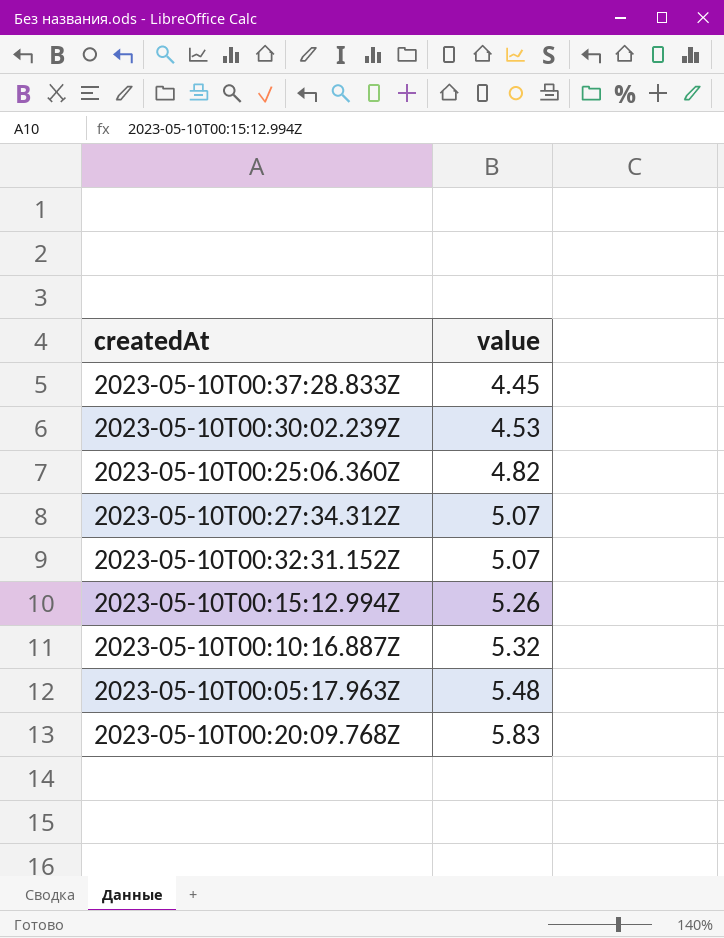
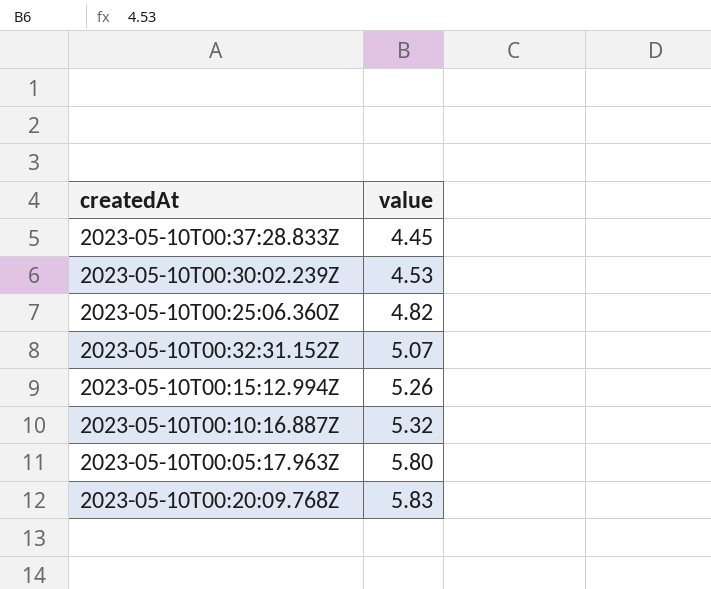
row 2023-05-10T00:27:34.312Z: 5.07 -> none
2023-05-10T00:05:17.963Z | value: 5.48 -> 5.80

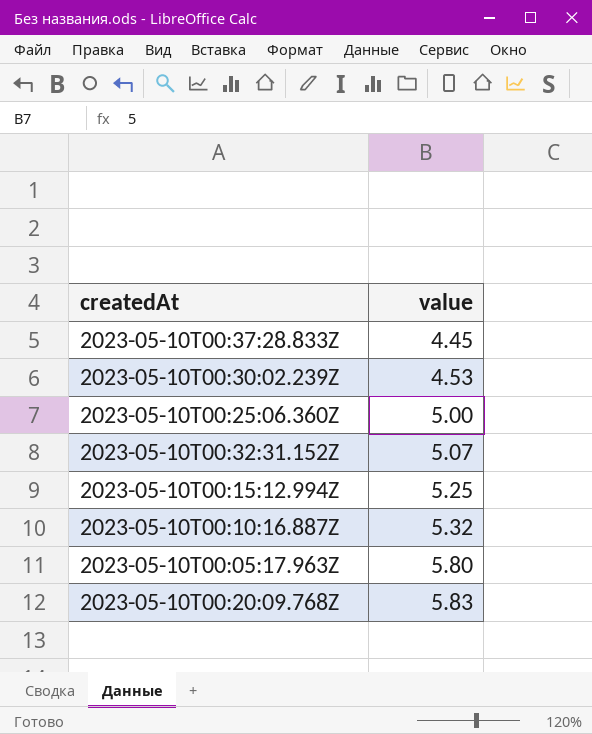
2023-05-10T00:25:06.360Z | value: 4.82 -> 5.00
2023-05-10T00:15:12.994Z | value: 5.26 -> 5.25

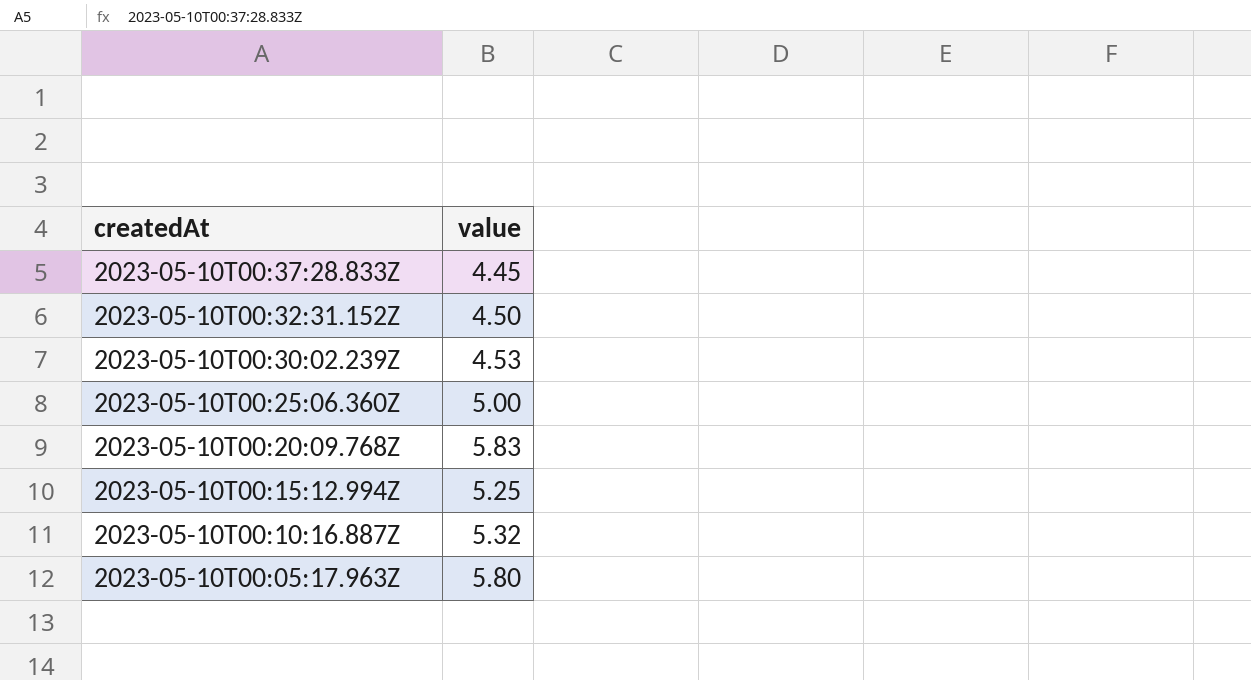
row order: value ascending -> createdAt descending
2023-05-10T00:32:31.152Z | value: 5.07 -> 4.50

